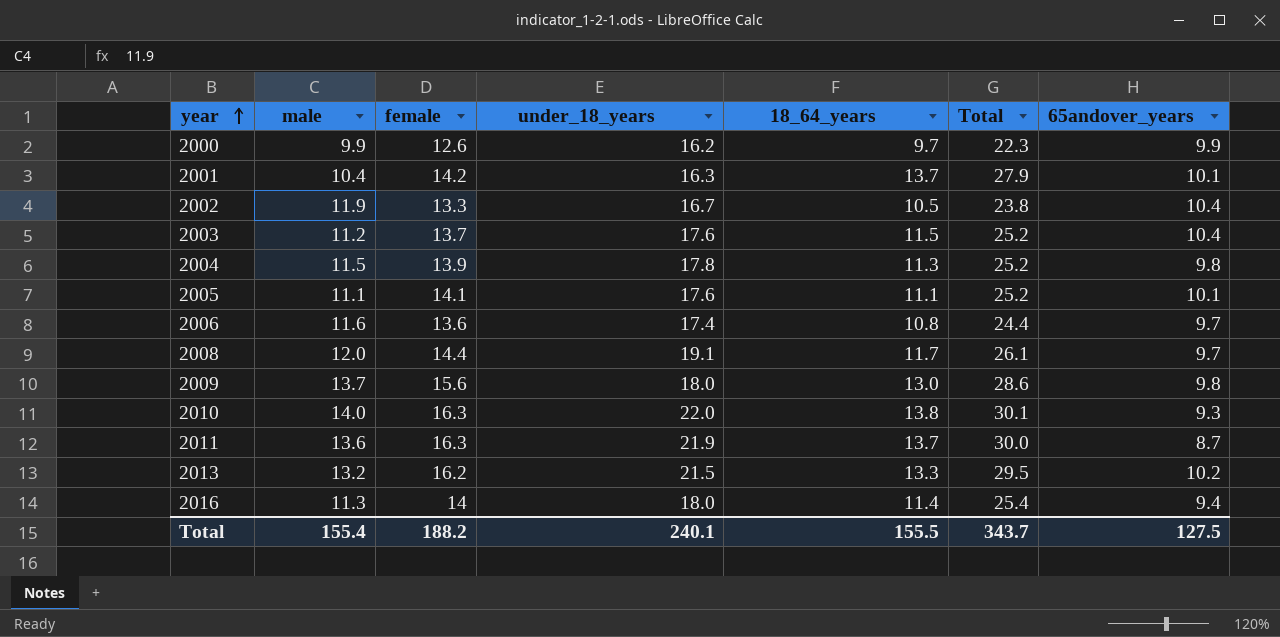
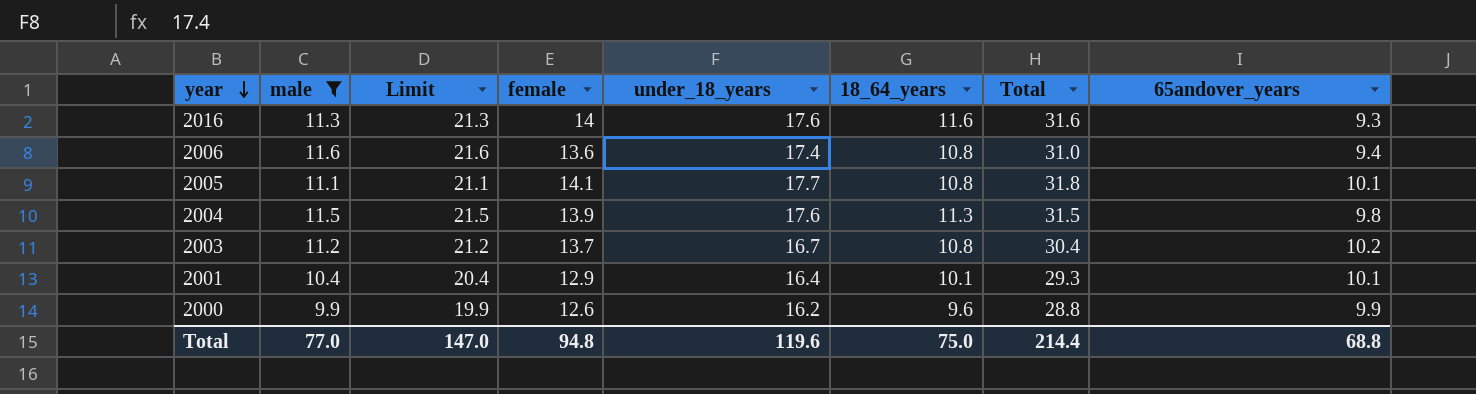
filter: none -> male <= 11.6
row order: year ascending -> year descending
column Limit | formula: none -> [male] + 10
column Total | formula: [female] + [18_64_years] -> [female] + [under_18_years]
2016 | under_18_years: 18.0 -> 17.6
2016 | 18_64_years: 11.4 -> 11.6
2016 | 65andover_years: 9.4 -> 9.3
2006 | 65andover_years: 9.7 -> 9.4
2005 | under_18_years: 17.6 -> 17.7
2005 | 18_64_years: 11.1 -> 10.8
2004 | under_18_years: 17.8 -> 17.6
2003 | under_18_years: 17.6 -> 16.7
2003 | 18_64_years: 11.5 -> 10.8
2003 | 65andover_years: 10.4 -> 10.2
2001 | female: 14.2 -> 12.9
2001 | under_18_years: 16.3 -> 16.4
2001 | 18_64_years: 13.7 -> 10.1
2000 | 18_64_years: 9.7 -> 9.6
Total | male: 155.4 -> 77.0
Total | female: 188.2 -> 94.8
Total | under_18_years: 240.1 -> 119.6
Total | 18_64_years: 155.5 -> 75.0
Total | Total: 343.7 -> 214.4
Total | 65andover_years: 127.5 -> 68.8

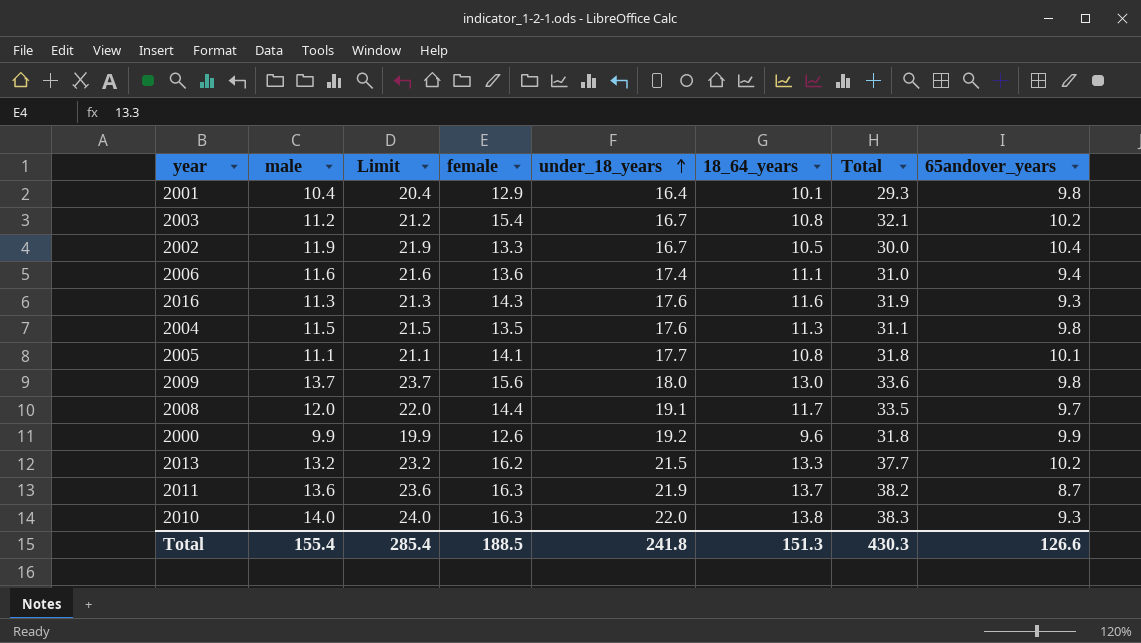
filter: male <= 11.6 -> none
row order: year descending -> under_18_years ascending
2001 | 65andover_years: 10.1 -> 9.8
2003 | female: 13.7 -> 15.4
2003 | Total: 30.4 -> 32.1
2006 | 18_64_years: 10.8 -> 11.1
2016 | female: 14 -> 14.3
2016 | Total: 31.6 -> 31.9
2004 | female: 13.9 -> 13.5
2004 | Total: 31.5 -> 31.1
2000 | under_18_years: 16.2 -> 19.2
2000 | Total: 28.8 -> 31.8
Total | male: 77.0 -> 155.4
Total | Limit: 147.0 -> 285.4
Total | female: 94.8 -> 188.5
Total | under_18_years: 119.6 -> 241.8
Total | 18_64_years: 75.0 -> 151.3
Total | Total: 214.4 -> 430.3
Total | 65andover_years: 68.8 -> 126.6

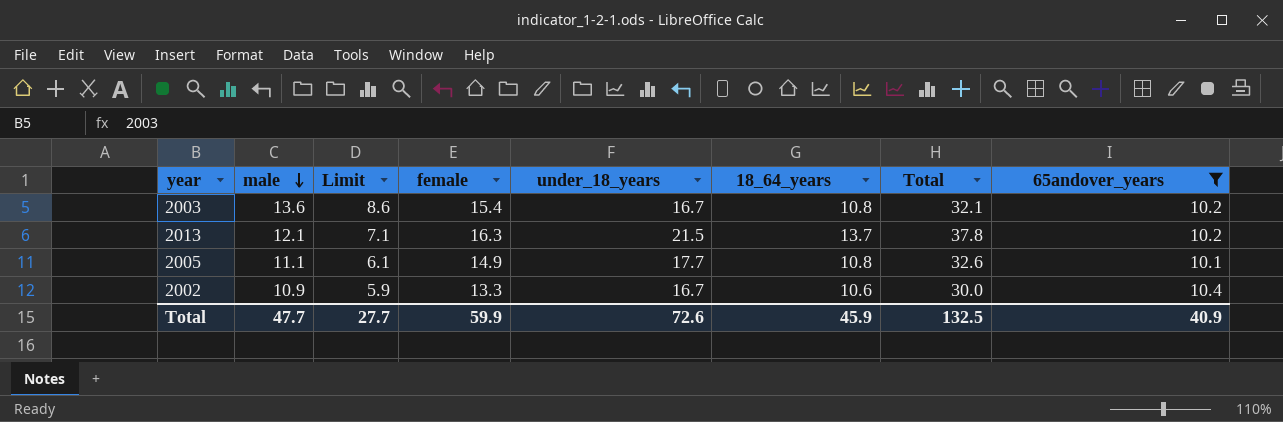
filter: none -> 65andover_years >= 10.1
row order: under_18_years ascending -> male descending
column Limit | formula: [male] + 10 -> [male] - 5
2003 | male: 11.2 -> 13.6
2013 | male: 13.2 -> 12.1
2013 | female: 16.2 -> 16.3
2013 | 18_64_years: 13.3 -> 13.7
2013 | Total: 37.7 -> 37.8
2005 | female: 14.1 -> 14.9
2005 | Total: 31.8 -> 32.6
2002 | male: 11.9 -> 10.9
2002 | 18_64_years: 10.5 -> 10.6
Total | male: 155.4 -> 47.7
Total | Limit: 285.4 -> 27.7
Total | female: 188.5 -> 59.9
Total | under_18_years: 241.8 -> 72.6
Total | 18_64_years: 151.3 -> 45.9
Total | Total: 430.3 -> 132.5
Total | 65andover_years: 126.6 -> 40.9

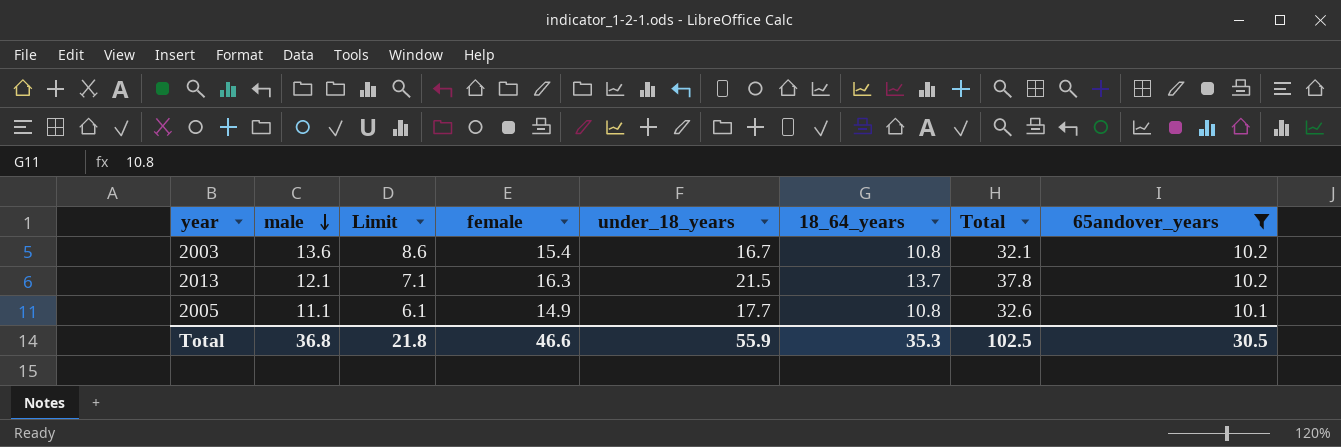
row 2002: 10.9 | 5.9 | 13.3 | 16.7 | 10.6 | 30.0 | 10.4 -> none
Total | male: 47.7 -> 36.8
Total | Limit: 27.7 -> 21.8
Total | female: 59.9 -> 46.6
Total | under_18_years: 72.6 -> 55.9
Total | 18_64_years: 45.9 -> 35.3
Total | Total: 132.5 -> 102.5
Total | 65andover_years: 40.9 -> 30.5

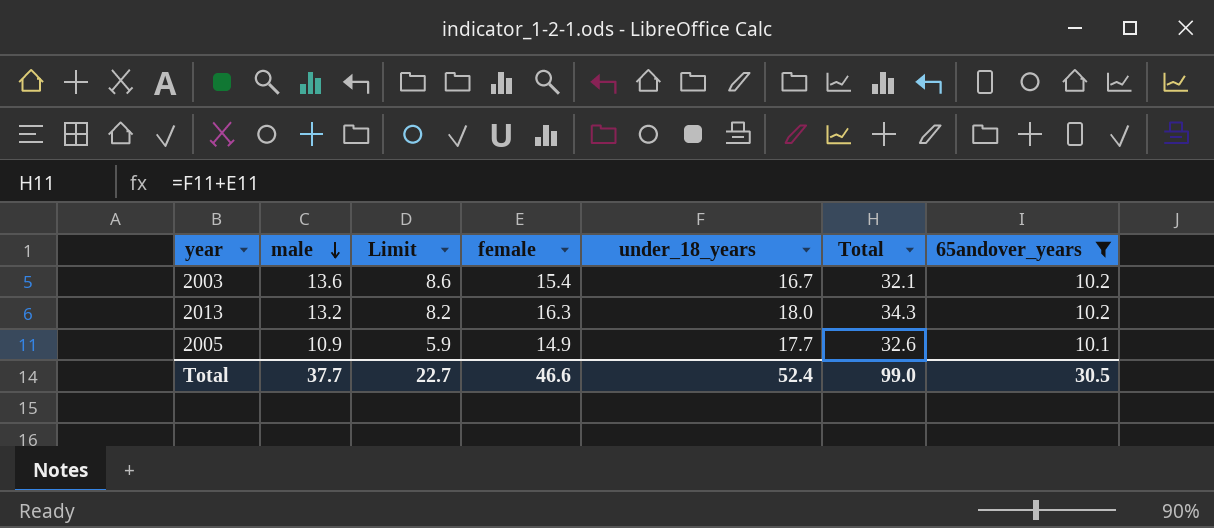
column 18_64_years | position: 6 -> none
2013 | male: 12.1 -> 13.2
2013 | Limit: 7.1 -> 8.2
2013 | under_18_years: 21.5 -> 18.0
2013 | Total: 37.8 -> 34.3
2005 | male: 11.1 -> 10.9
2005 | Limit: 6.1 -> 5.9
Total | male: 36.8 -> 37.7
Total | Limit: 21.8 -> 22.7
Total | under_18_years: 55.9 -> 52.4
Total | Total: 102.5 -> 99.0

